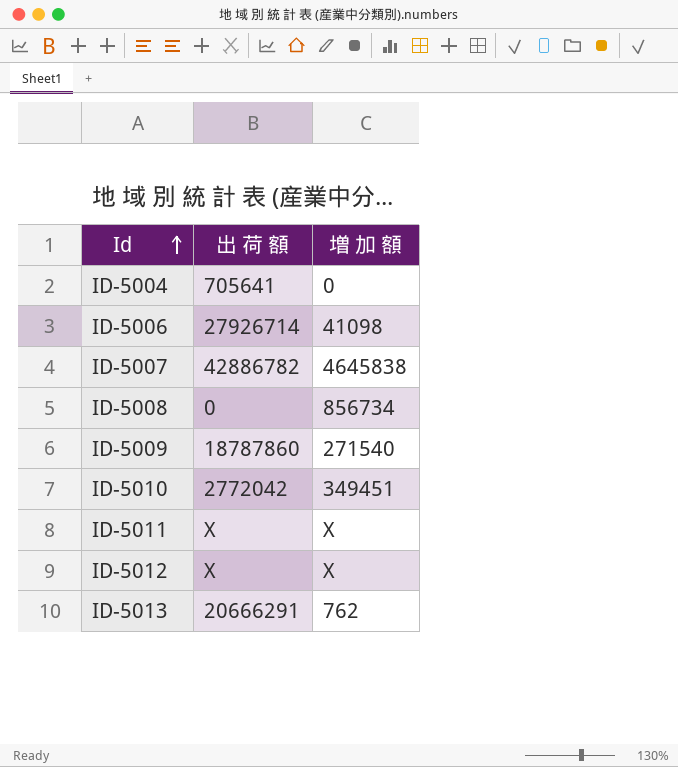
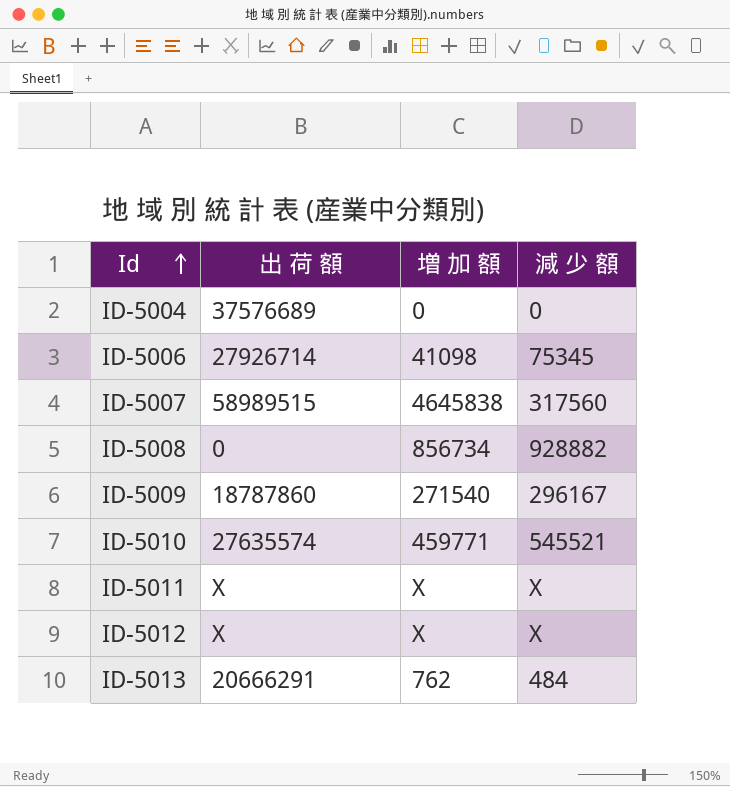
column 減 少 額 | position: none -> 4
ID-5004 | 出 荷 額: 705641 -> 37576689
ID-5007 | 出 荷 額: 42886782 -> 58989515
ID-5010 | 出 荷 額: 2772042 -> 27635574
ID-5010 | 増 加 額: 349451 -> 459771

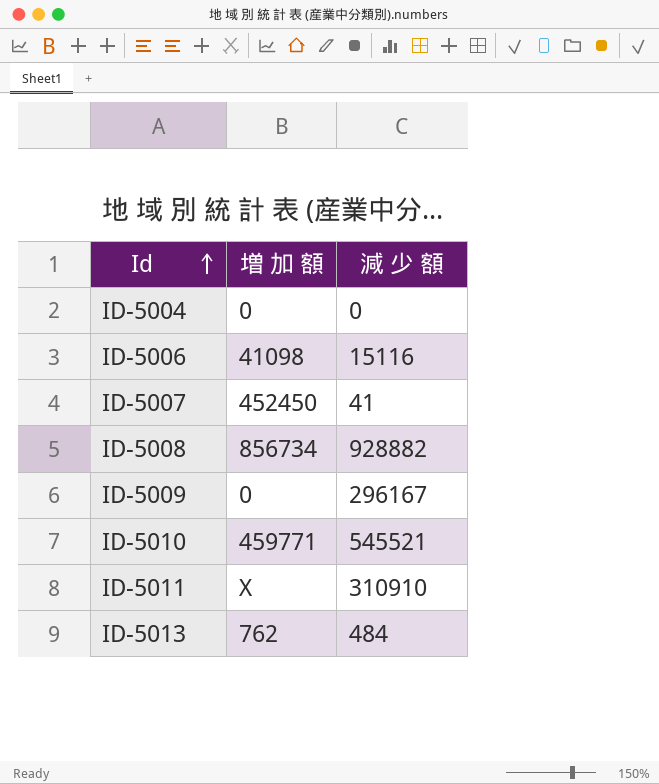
column 出 荷 額 | position: 2 -> none
row ID-5012: X | X | X -> none
ID-5006 | 減 少 額: 75345 -> 15116
ID-5007 | 増 加 額: 4645838 -> 452450
ID-5007 | 減 少 額: 317560 -> 41
ID-5009 | 増 加 額: 271540 -> 0
ID-5011 | 減 少 額: X -> 310910

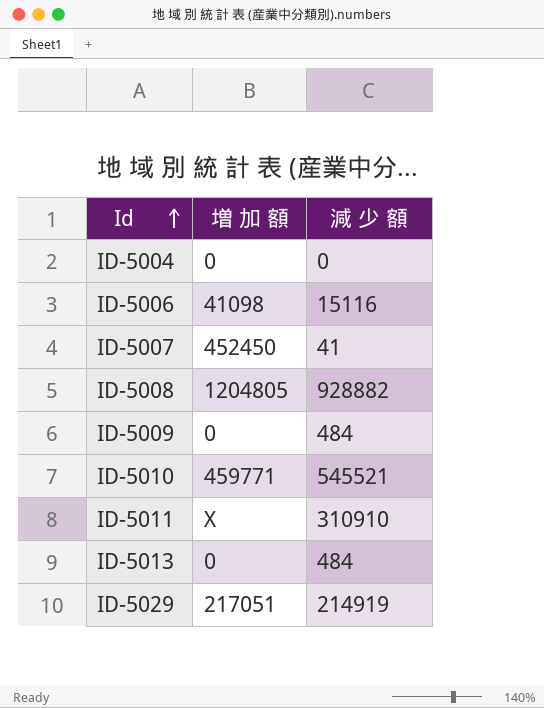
ID-5008 | 増 加 額: 856734 -> 1204805
ID-5009 | 減 少 額: 296167 -> 484
ID-5013 | 増 加 額: 762 -> 0
row ID-5029: none -> 217051 | 214919

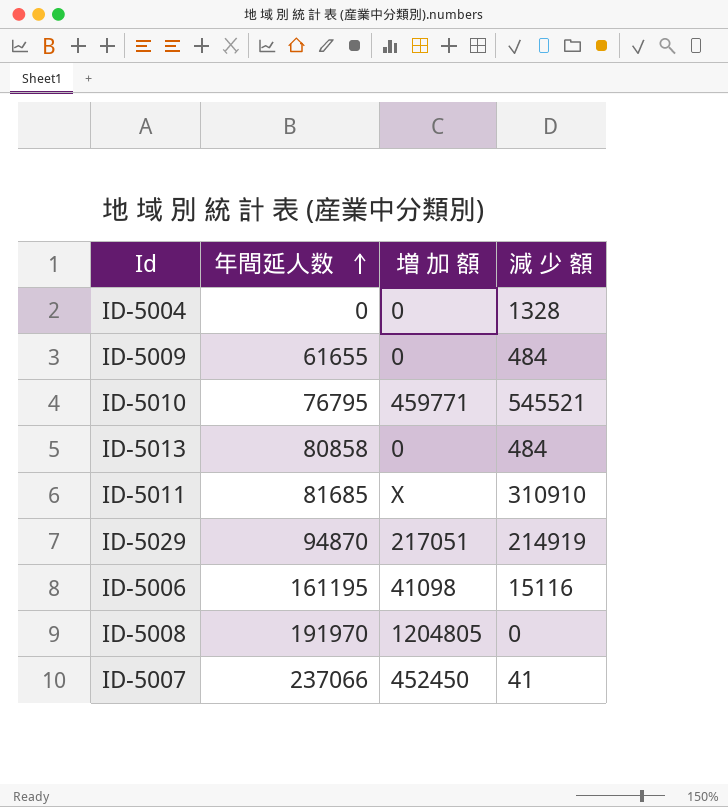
row order: Id ascending -> 年間延人数 ascending
column 年間延人数 | position: none -> 2
ID-5004 | 減 少 額: 0 -> 1328
ID-5008 | 減 少 額: 928882 -> 0

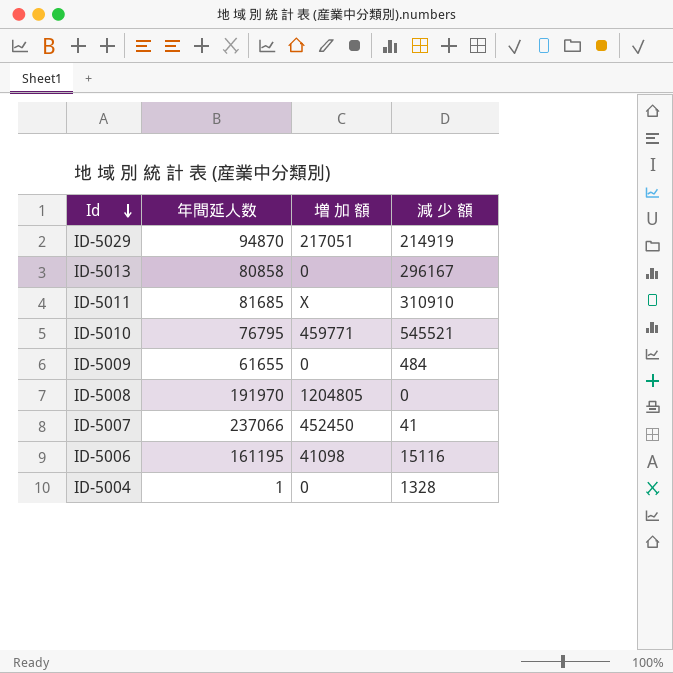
row order: 年間延人数 ascending -> Id descending
ID-5013 | 減 少 額: 484 -> 296167
ID-5004 | 年間延人数: 0 -> 1

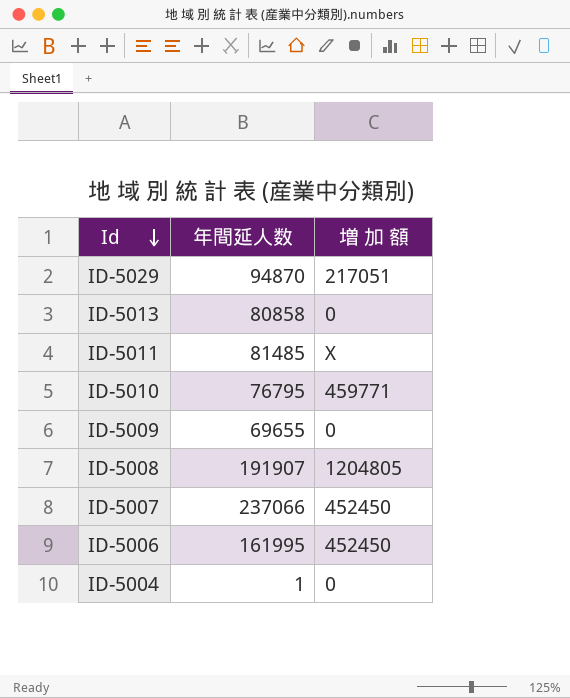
column 減 少 額 | position: 4 -> none
ID-5011 | 年間延人数: 81685 -> 81485
ID-5009 | 年間延人数: 61655 -> 69655
ID-5008 | 年間延人数: 191970 -> 191907
ID-5006 | 年間延人数: 161195 -> 161995
ID-5006 | 増 加 額: 41098 -> 452450

